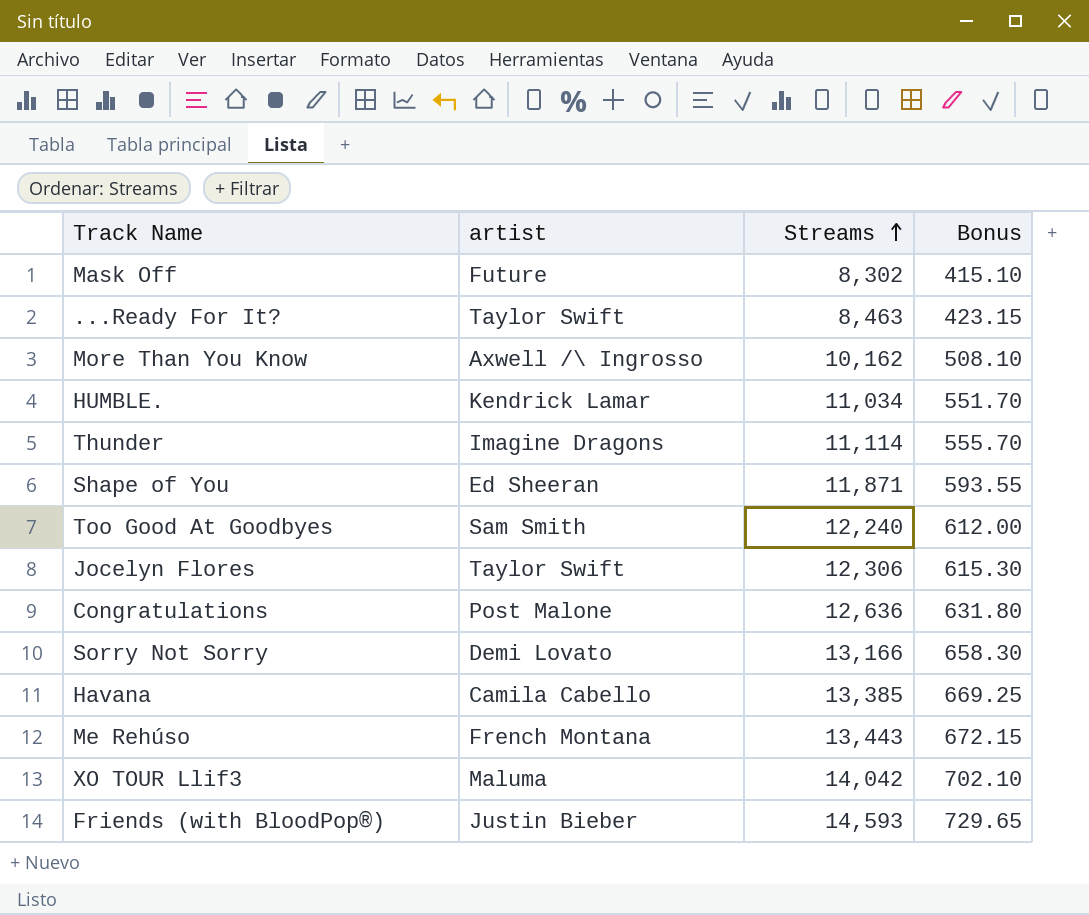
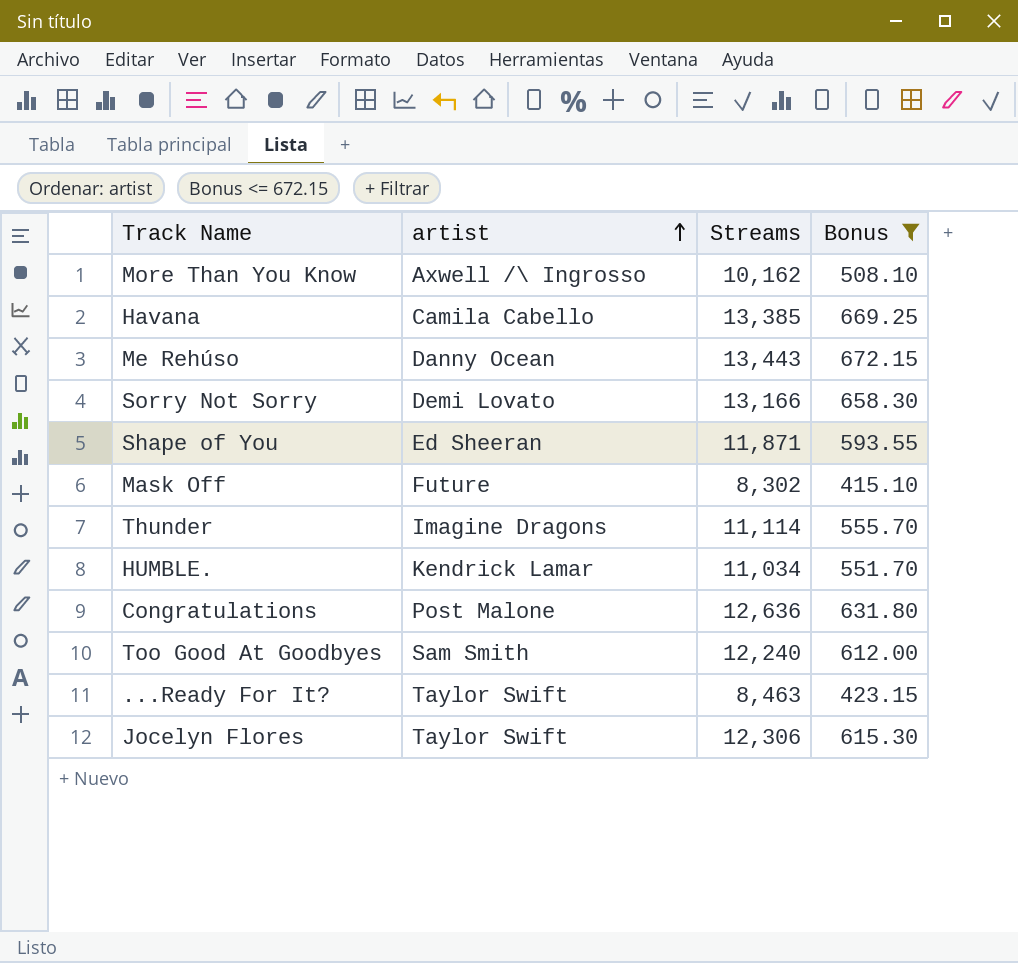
filter: none -> Bonus <= 672.15
row order: Streams ascending -> artist ascending
Me Rehúso | artist: French Montana -> Danny Ocean

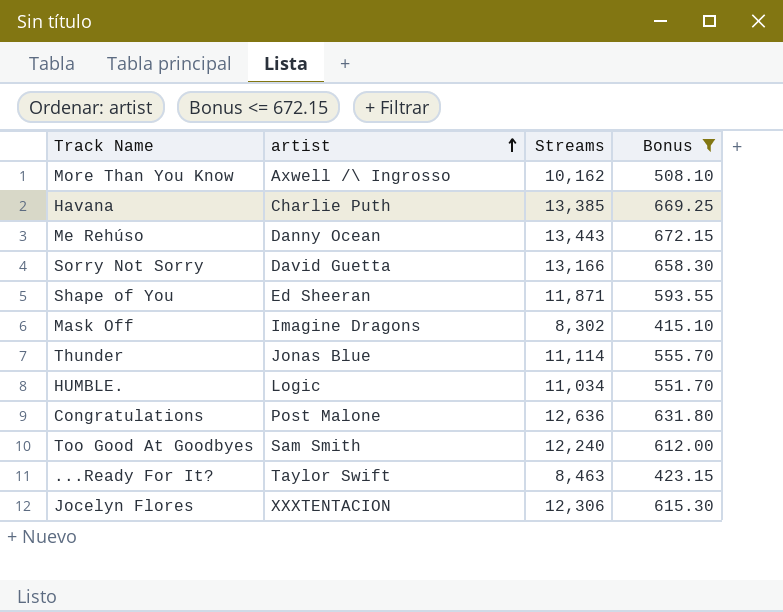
Havana | artist: Camila Cabello -> Charlie Puth
Sorry Not Sorry | artist: Demi Lovato -> David Guetta
Mask Off | artist: Future -> Imagine Dragons
Thunder | artist: Imagine Dragons -> Jonas Blue
HUMBLE. | artist: Kendrick Lamar -> Logic
Jocelyn Flores | artist: Taylor Swift -> XXXTENTACION

